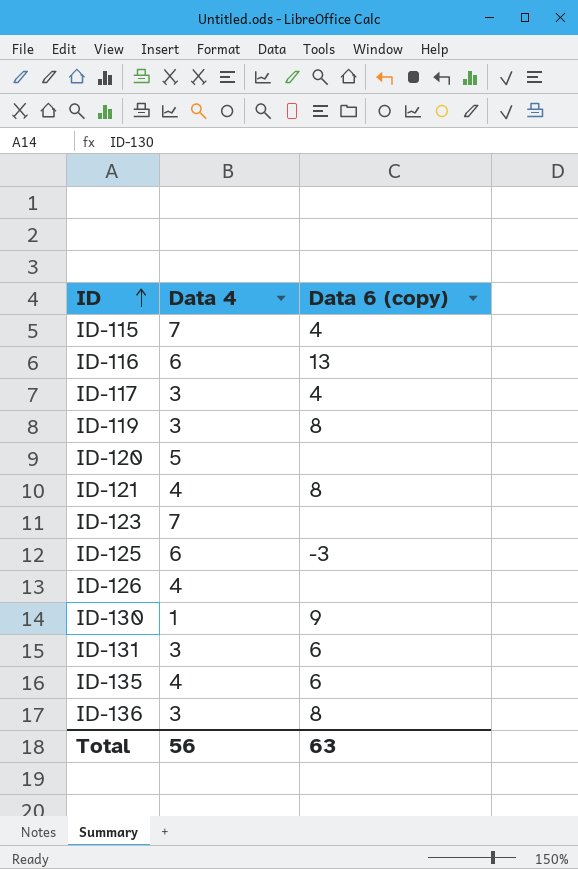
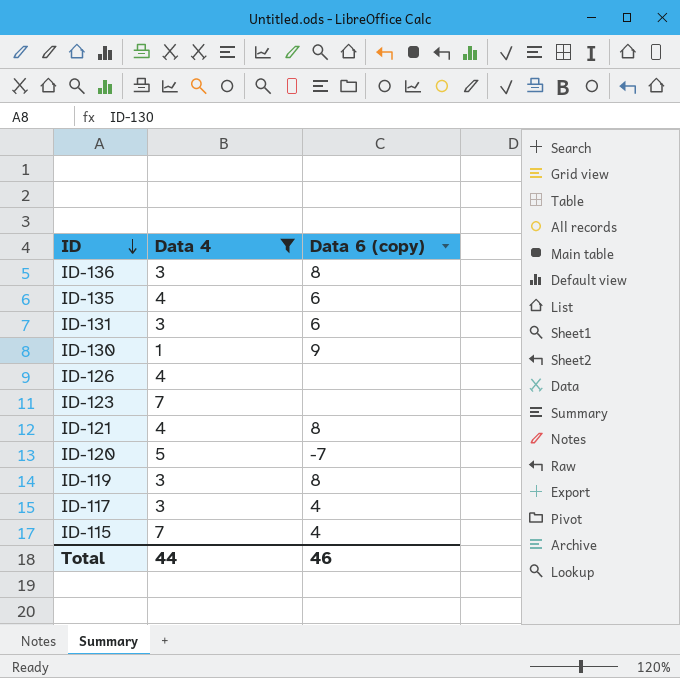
filter: none -> Data 4 != 6
row order: ID ascending -> ID descending
ID-120 | Data 6 (copy): none -> -7
Total | Data 4: 56 -> 44
Total | Data 6 (copy): 63 -> 46

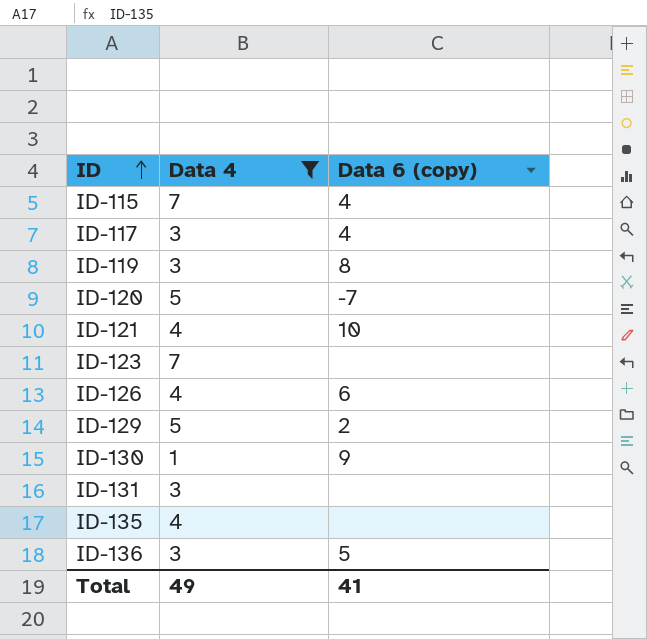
row order: ID descending -> ID ascending
ID-121 | Data 6 (copy): 8 -> 10
ID-126 | Data 6 (copy): none -> 6
row ID-129: none -> 5 | 2
ID-131 | Data 6 (copy): 6 -> none
ID-135 | Data 6 (copy): 6 -> none
ID-136 | Data 6 (copy): 8 -> 5
Total | Data 4: 44 -> 49
Total | Data 6 (copy): 46 -> 41

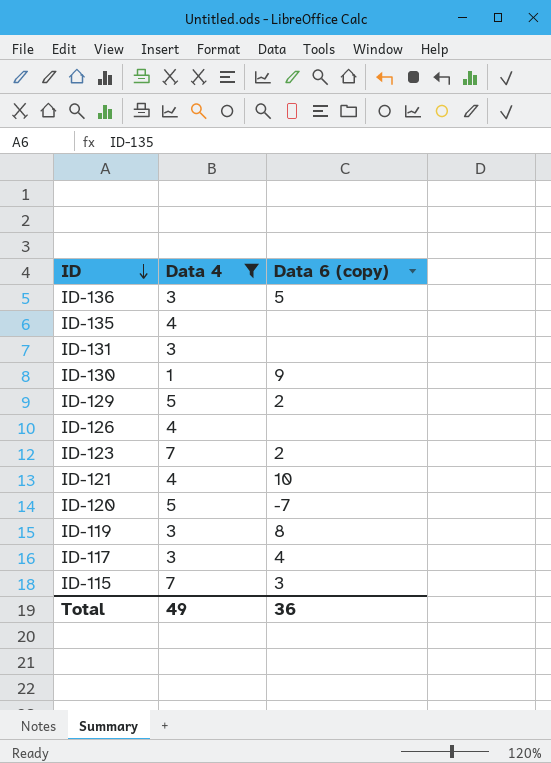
row order: ID ascending -> ID descending
ID-126 | Data 6 (copy): 6 -> none
ID-123 | Data 6 (copy): none -> 2
ID-115 | Data 6 (copy): 4 -> 3
Total | Data 6 (copy): 41 -> 36

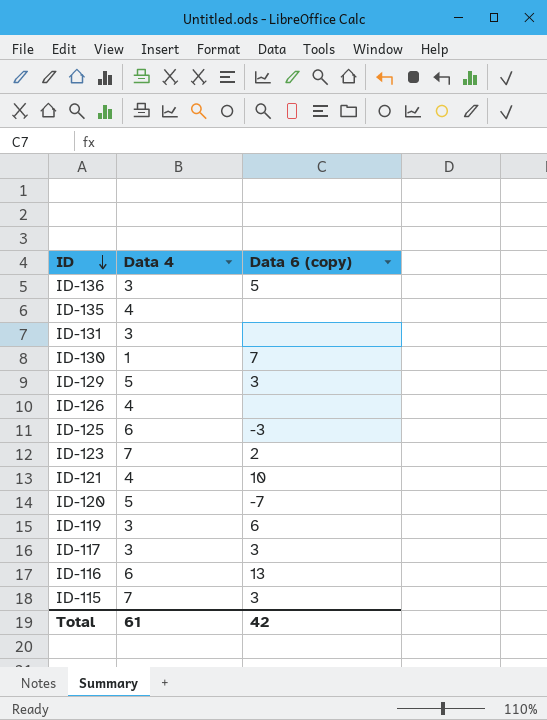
filter: Data 4 != 6 -> none
ID-130 | Data 6 (copy): 9 -> 7
ID-129 | Data 6 (copy): 2 -> 3
ID-119 | Data 6 (copy): 8 -> 6
ID-117 | Data 6 (copy): 4 -> 3
Total | Data 4: 49 -> 61
Total | Data 6 (copy): 36 -> 42

